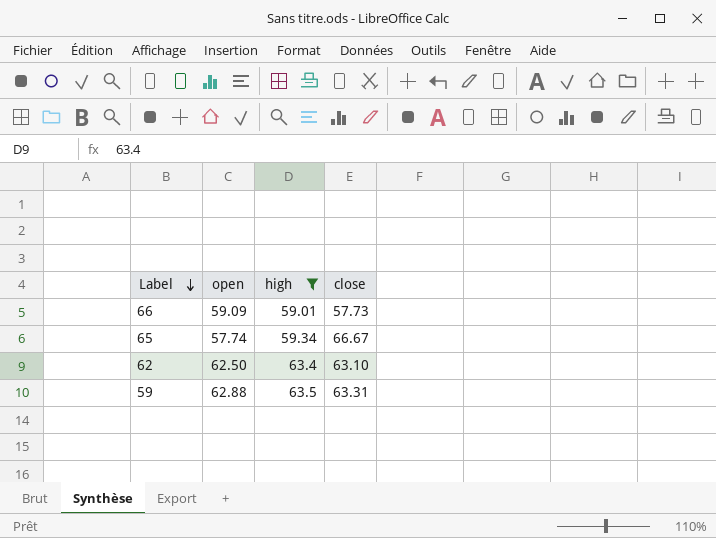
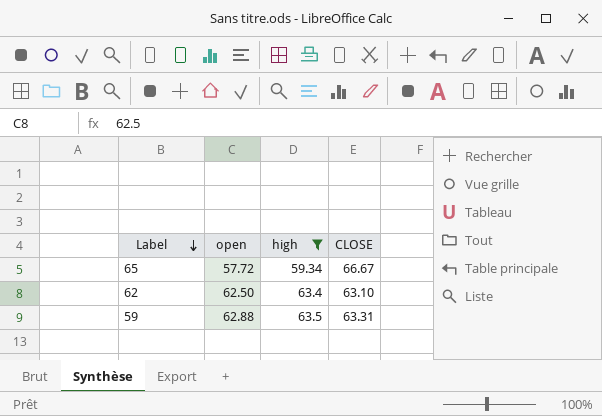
column name: close -> CLOSE
row 66: 59.09 | 59.01 | 57.73 -> none
65 | open: 57.74 -> 57.72

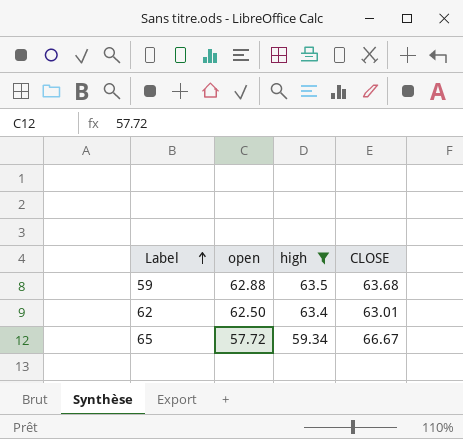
row order: Label descending -> Label ascending
59 | CLOSE: 63.31 -> 63.68
62 | CLOSE: 63.10 -> 63.01

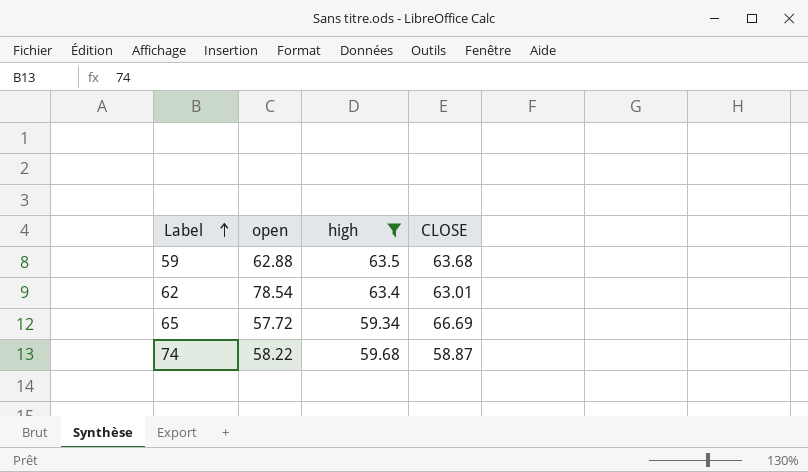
62 | open: 62.50 -> 78.54
65 | CLOSE: 66.67 -> 66.69
row 74: none -> 58.22 | 59.68 | 58.87

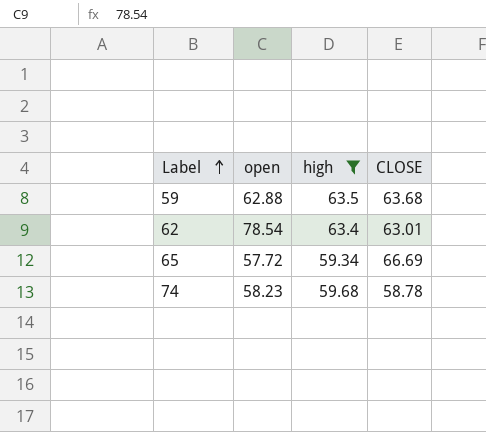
74 | open: 58.22 -> 58.23
74 | CLOSE: 58.87 -> 58.78

